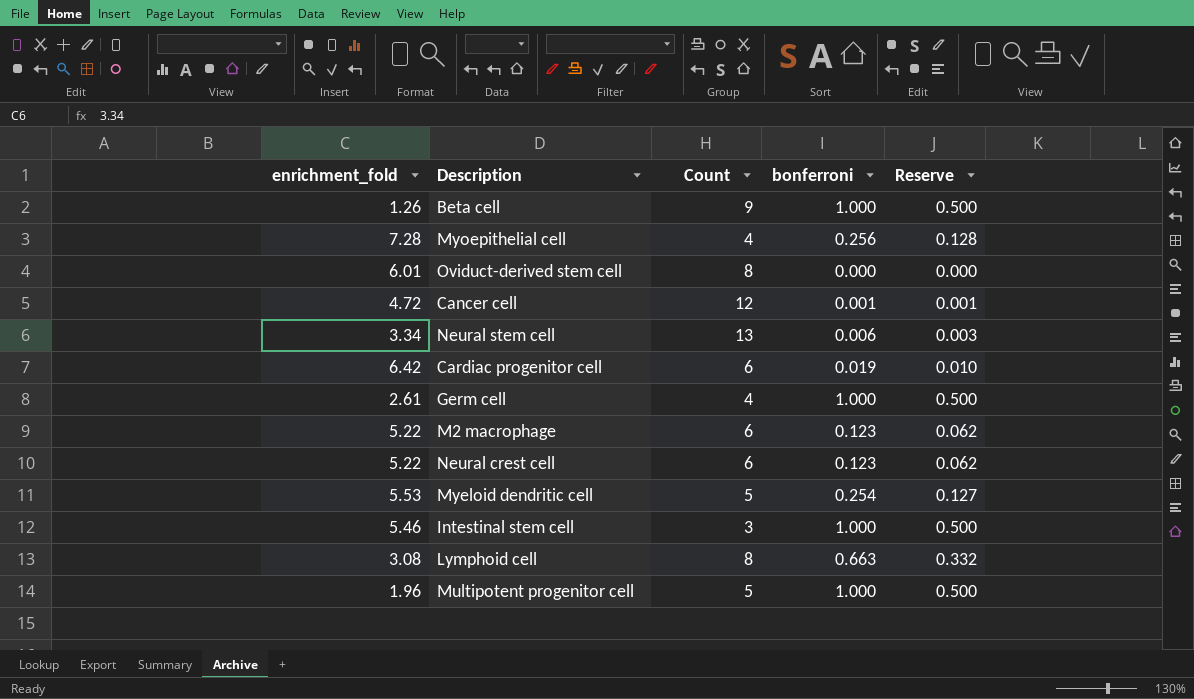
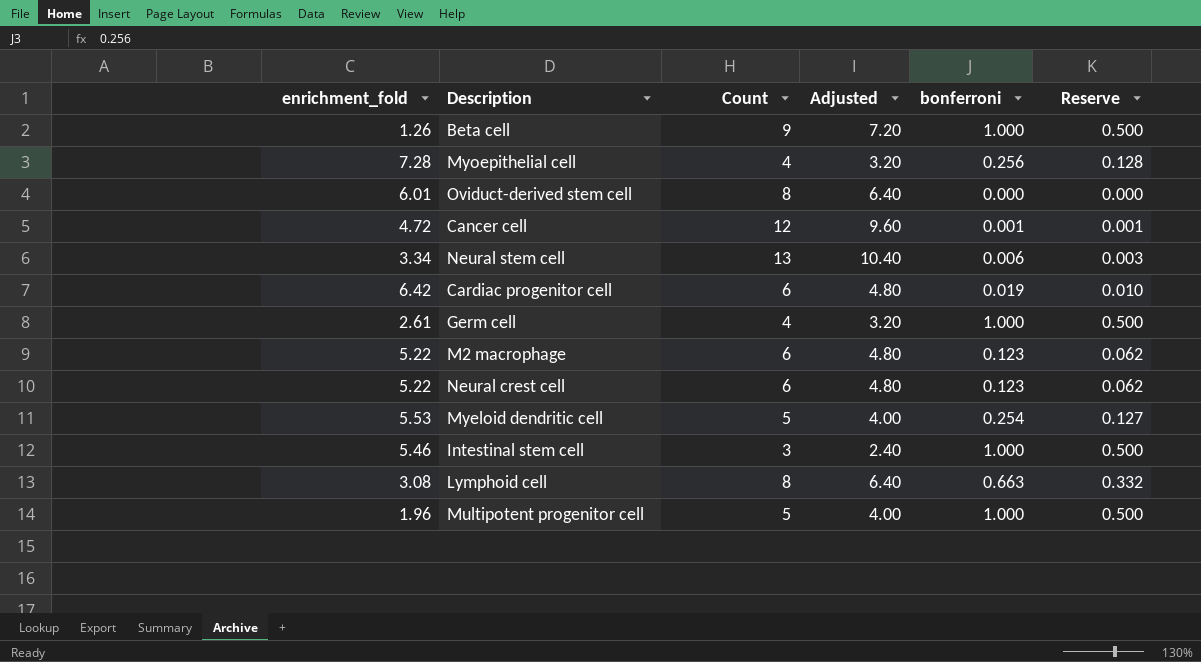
column Adjusted | formula: none -> [Count] * 0.8

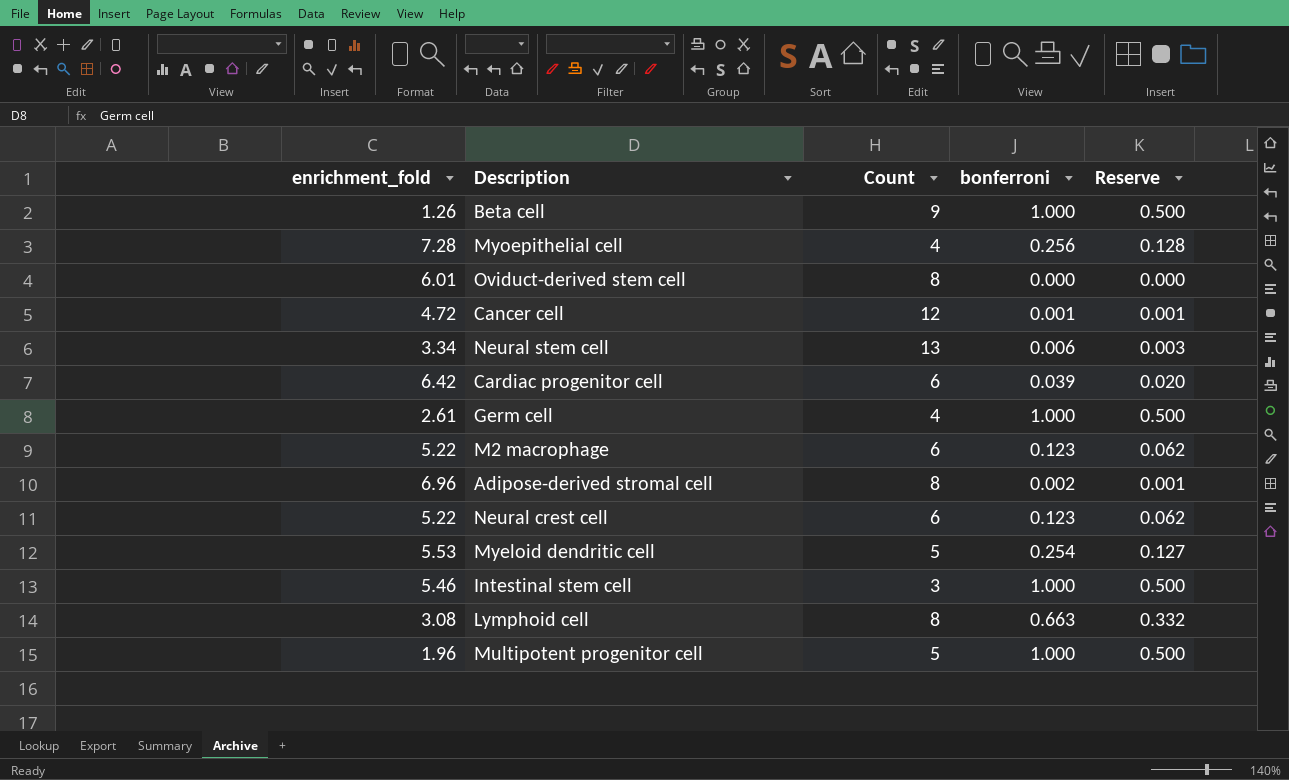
column Adjusted | formula: [Count] * 0.8 -> none
Cardiac progenitor cell | bonferroni: 0.019 -> 0.039
Cardiac progenitor cell | Reserve: 0.010 -> 0.020
row Adipose-derived stromal cell: none -> 6.96 | 8 | 0.002 | 0.001

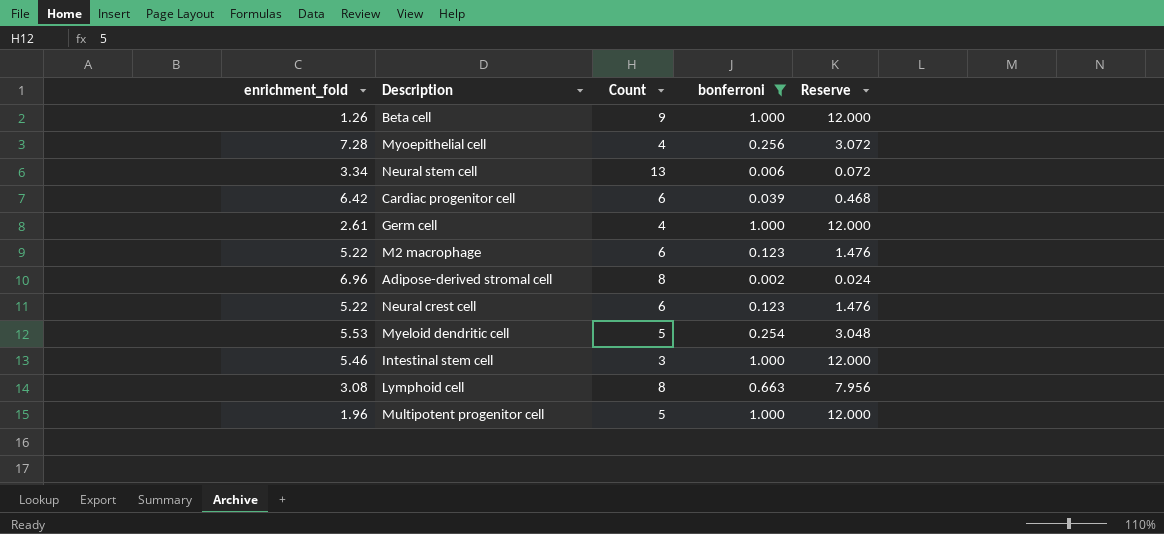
filter: none -> bonferroni >= 0.002
column Reserve | formula: [bonferroni] * 0.5 -> [bonferroni] * 12

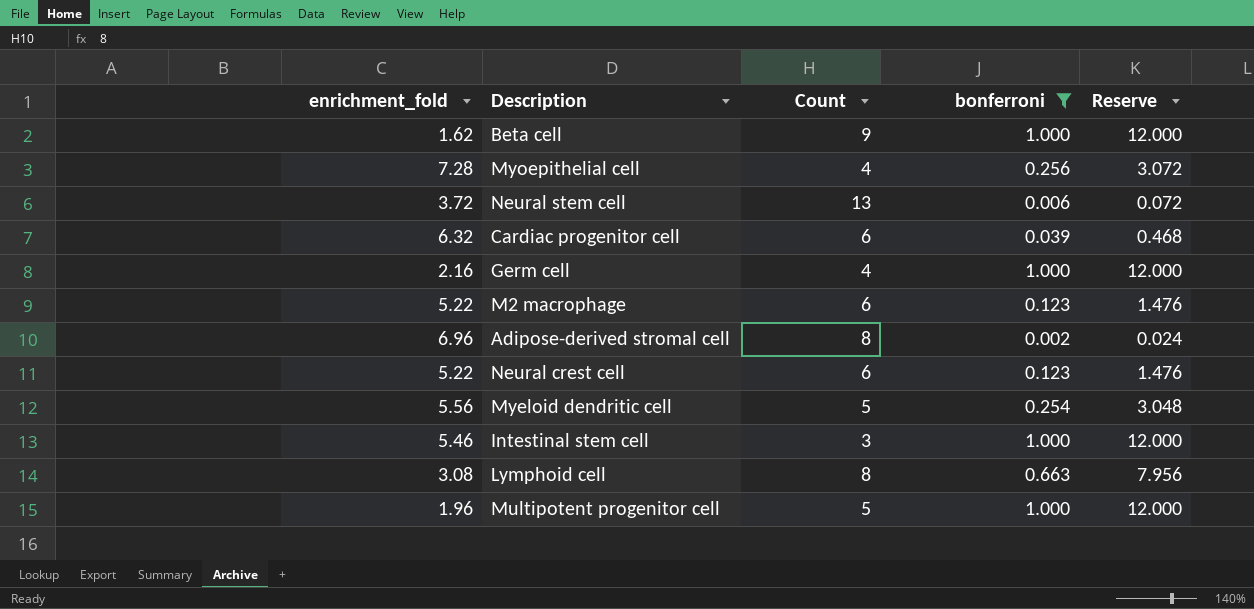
Beta cell | enrichment_fold: 1.26 -> 1.62
Neural stem cell | enrichment_fold: 3.34 -> 3.72
Cardiac progenitor cell | enrichment_fold: 6.42 -> 6.32
Germ cell | enrichment_fold: 2.61 -> 2.16
Myeloid dendritic cell | enrichment_fold: 5.53 -> 5.56

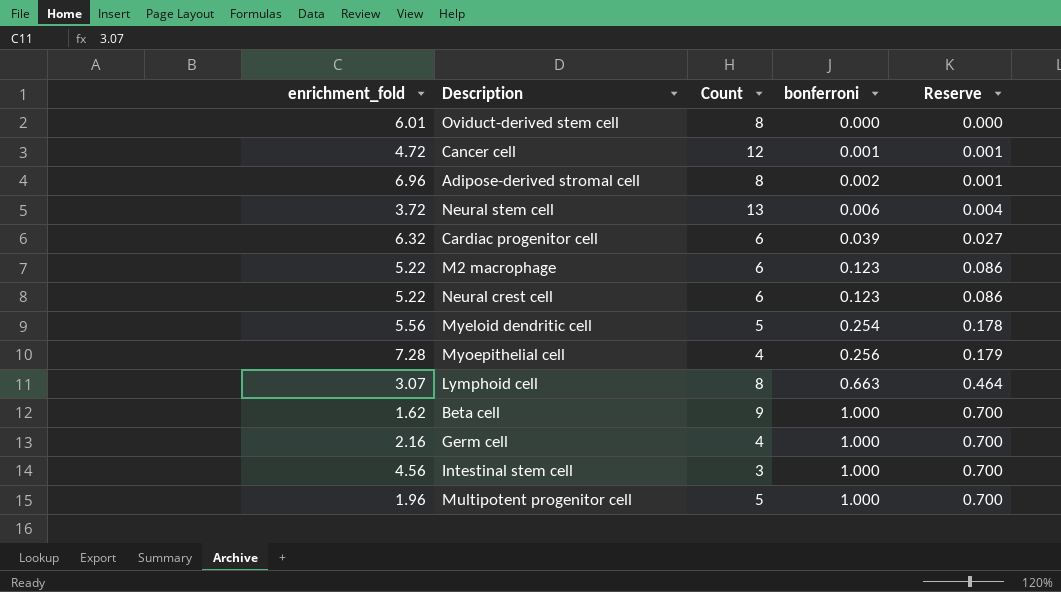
filter: bonferroni >= 0.002 -> none
row order: none -> bonferroni ascending
column Reserve | formula: [bonferroni] * 12 -> [bonferroni] * 0.7
Lymphoid cell | enrichment_fold: 3.08 -> 3.07
Intestinal stem cell | enrichment_fold: 5.46 -> 4.56

